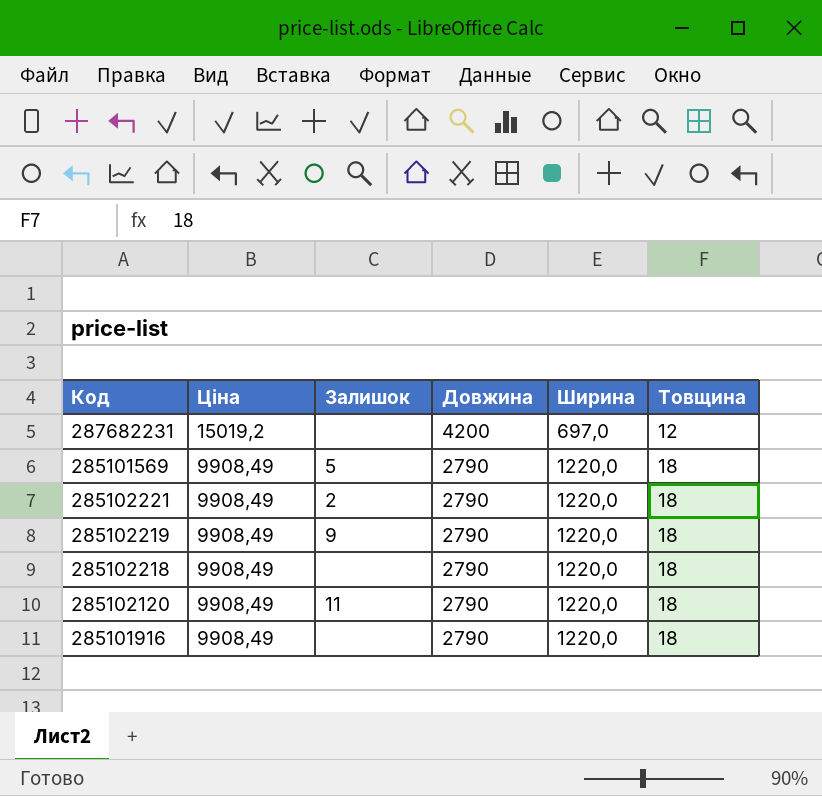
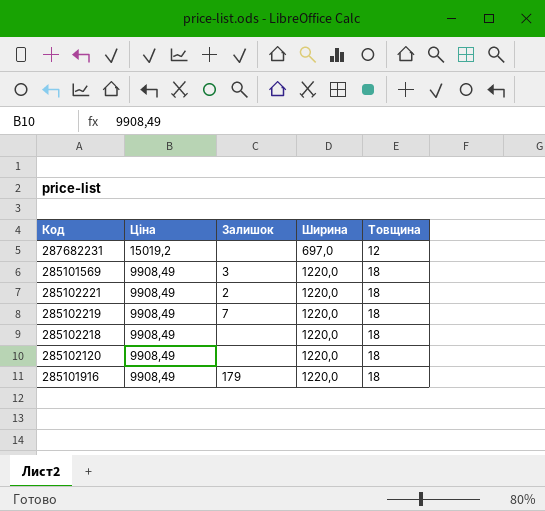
column Довжина | position: 4 -> none
285101569 | Залишок: 5 -> 3
285102219 | Залишок: 9 -> 7
285102120 | Залишок: 11 -> none
285101916 | Залишок: none -> 179

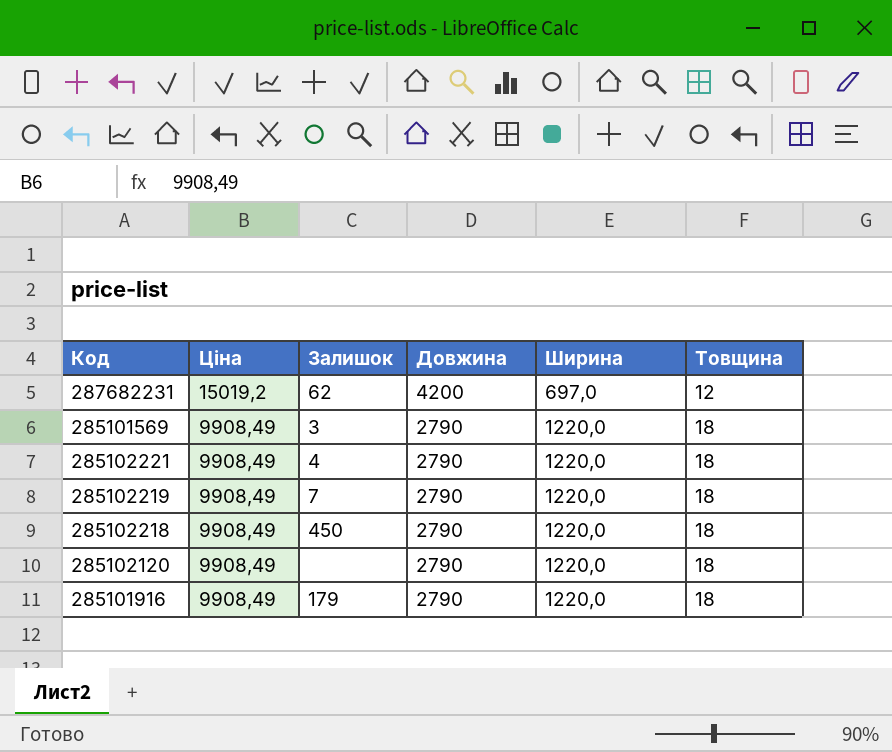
column Довжина | position: none -> 4
287682231 | Залишок: none -> 62
285102221 | Залишок: 2 -> 4
285102218 | Залишок: none -> 450

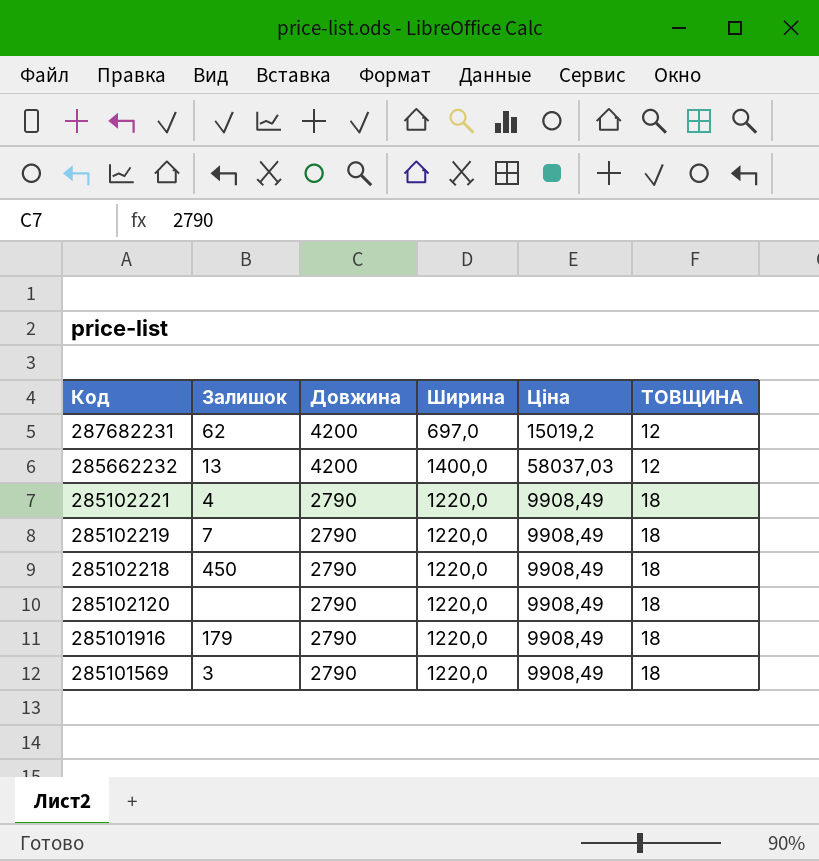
row order: Ціна descending -> Код descending
column Ціна | position: 2 -> 5
column name: Товщина -> ТОВЩИНА
row 285662232: none -> 13 | 4200 | 1400,0 | 58037,03 | 12

